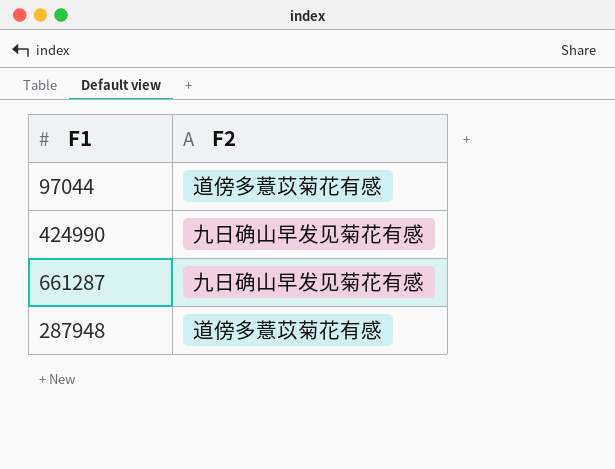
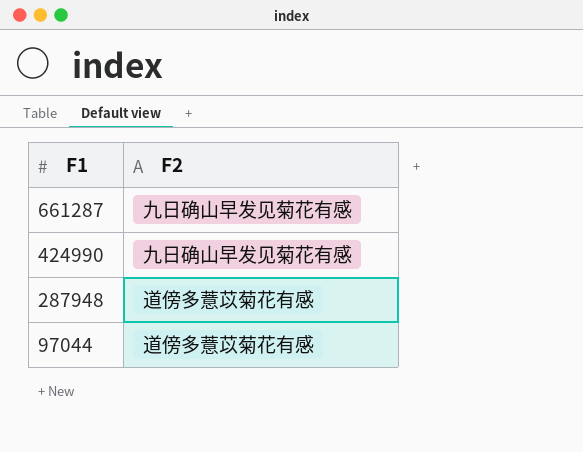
row order: none -> F1 descending

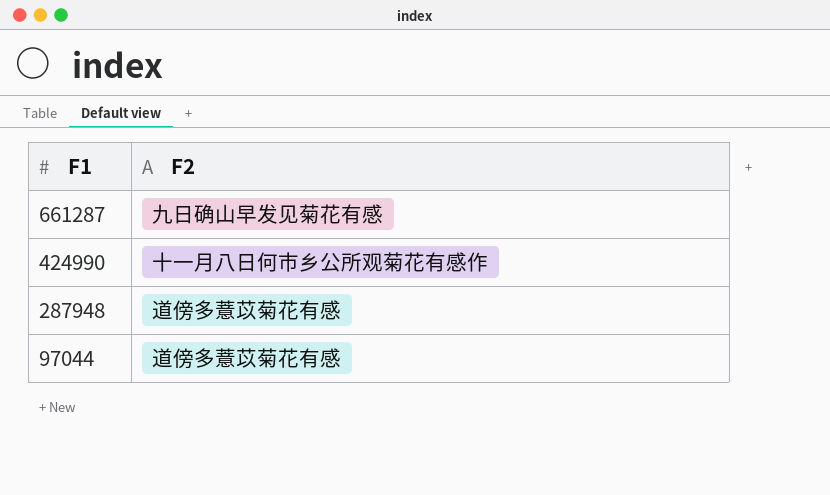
424990 | F2: 九日确山早发见菊花有感 -> 十一月八日何市乡公所观菊花有感作

